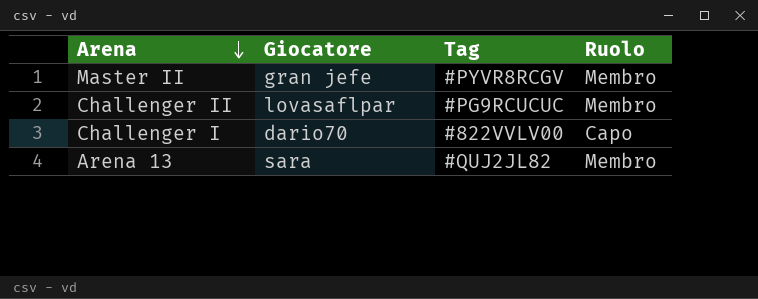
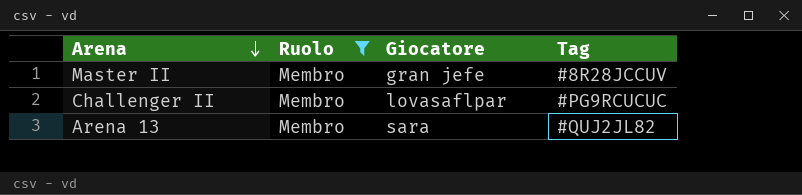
filter: none -> Ruolo = Membro
column Ruolo | position: 4 -> 2
Master II | Tag: #PYVR8RCGV -> #8R28JCCUV

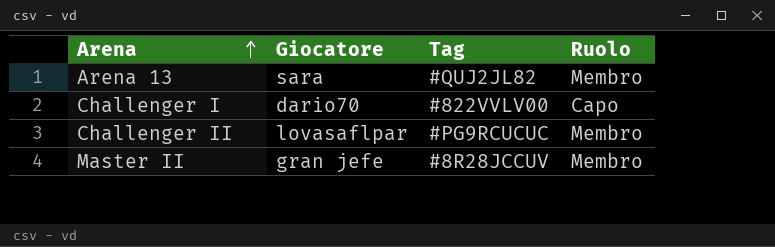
filter: Ruolo = Membro -> none
row order: Arena descending -> Arena ascending
column Ruolo | position: 2 -> 4

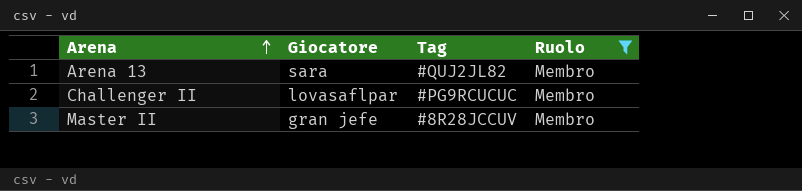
filter: none -> Ruolo = Membro

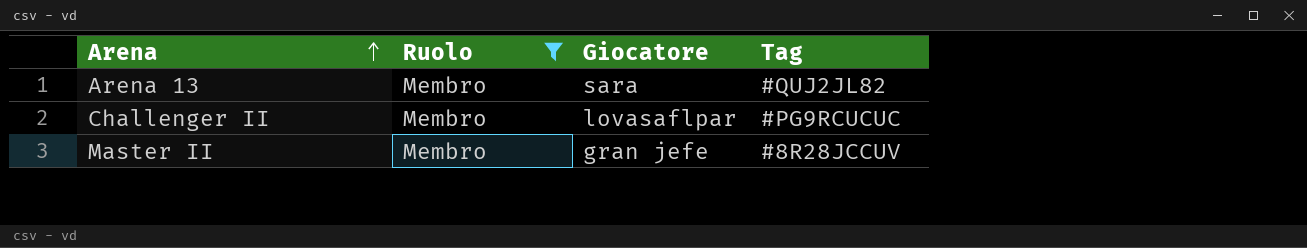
column Ruolo | position: 4 -> 2

